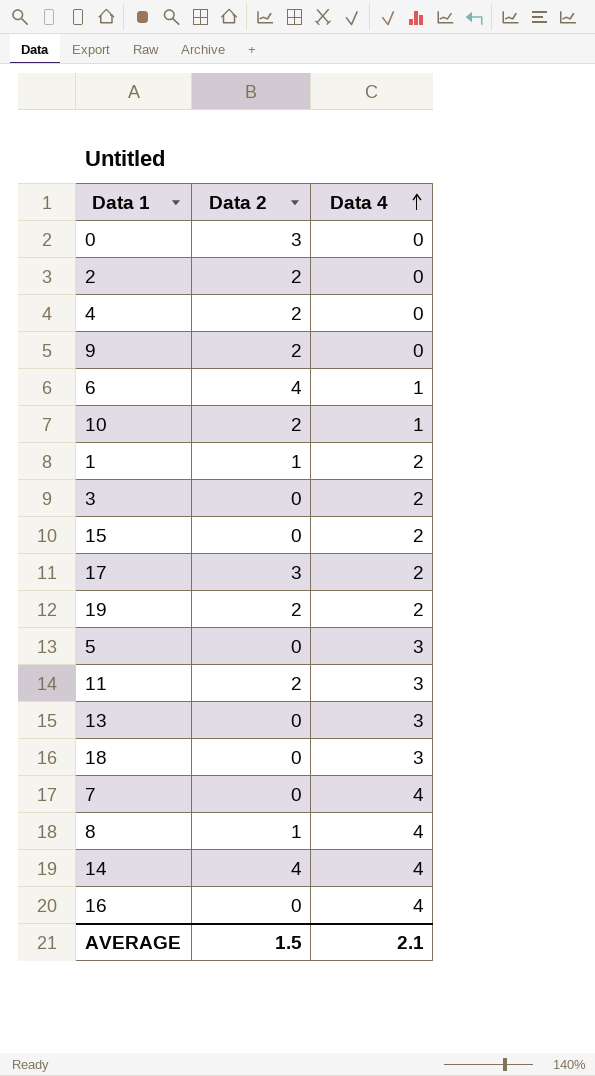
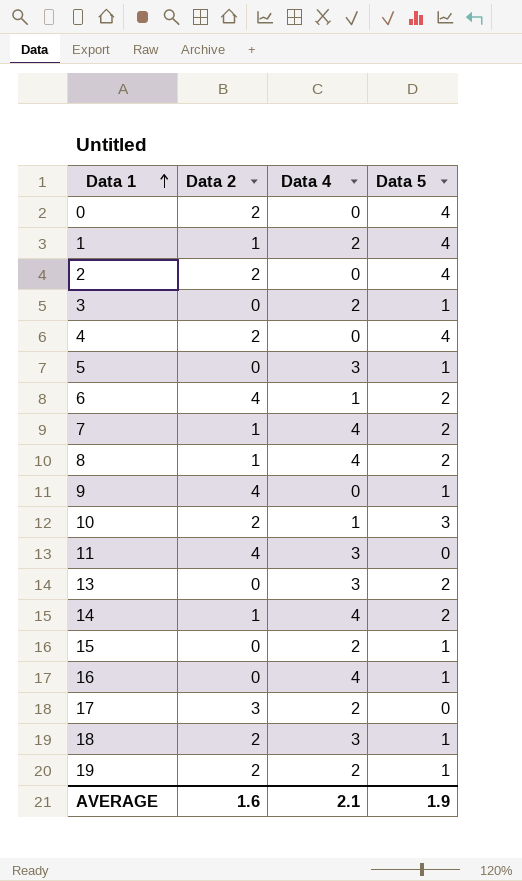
row order: Data 4 ascending -> Data 1 ascending
column Data 5 | position: none -> 4
0 | Data 2: 3 -> 2
7 | Data 2: 0 -> 1
9 | Data 2: 2 -> 4
11 | Data 2: 2 -> 4
14 | Data 2: 4 -> 1
18 | Data 2: 0 -> 2
AVERAGE | Data 2: 1.5 -> 1.6

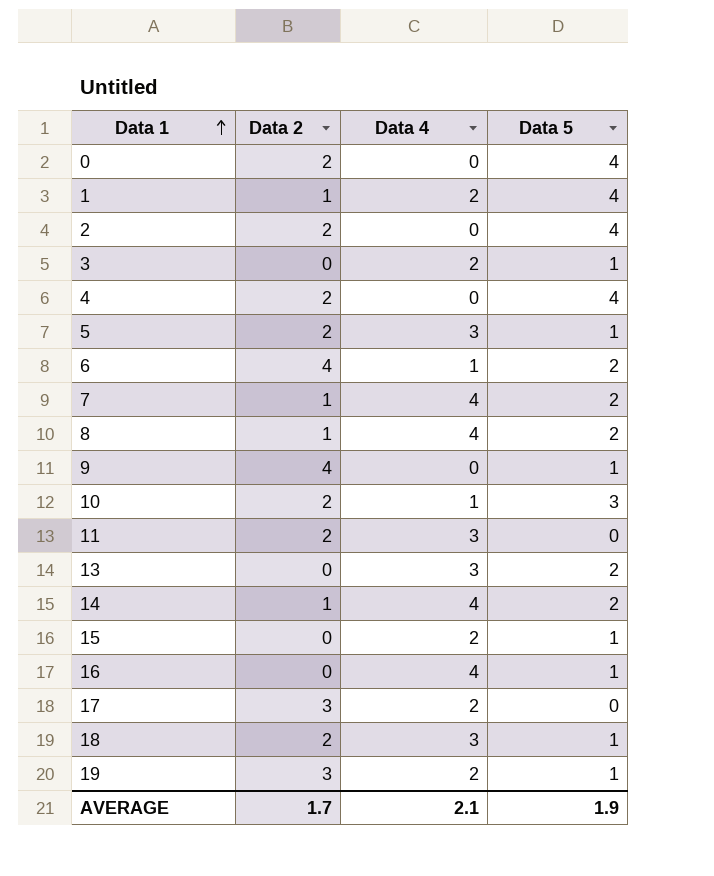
5 | Data 2: 0 -> 2
11 | Data 2: 4 -> 2
19 | Data 2: 2 -> 3
AVERAGE | Data 2: 1.6 -> 1.7

